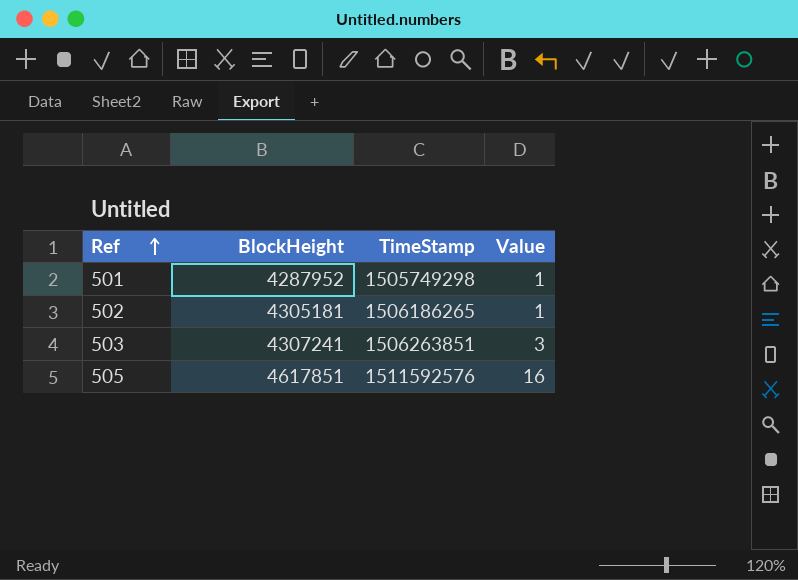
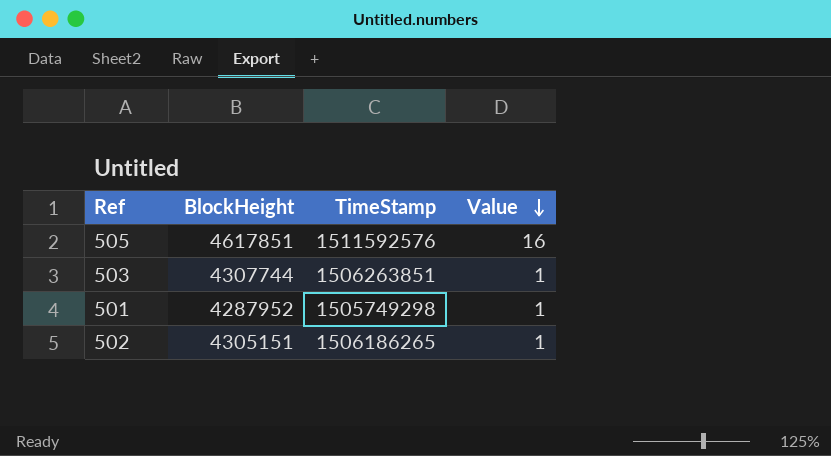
row order: Ref ascending -> Value descending
503 | BlockHeight: 4307241 -> 4307744
503 | Value: 3 -> 1
502 | BlockHeight: 4305181 -> 4305151

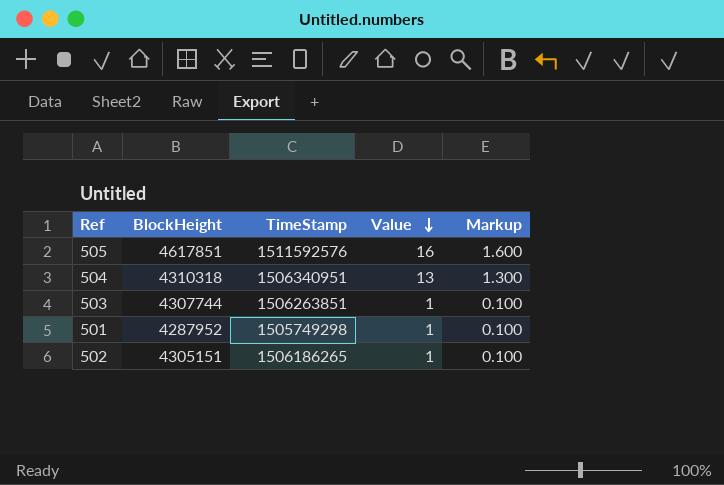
column Markup | formula: none -> [Value] * 0.1
row 504: none -> 4310318 | 1506340951 | 13 | 1.300

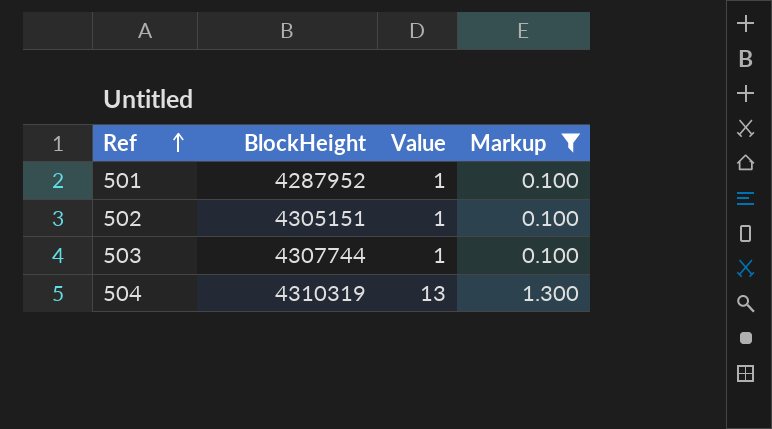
filter: none -> Markup != 1.600
row order: Value descending -> Ref ascending
column TimeStamp | position: 3 -> none
504 | BlockHeight: 4310318 -> 4310319

